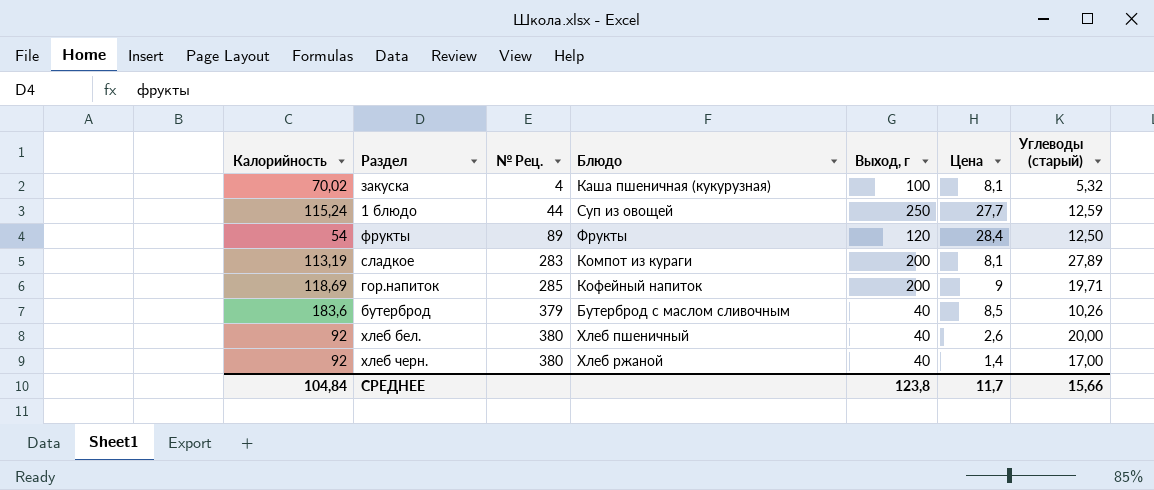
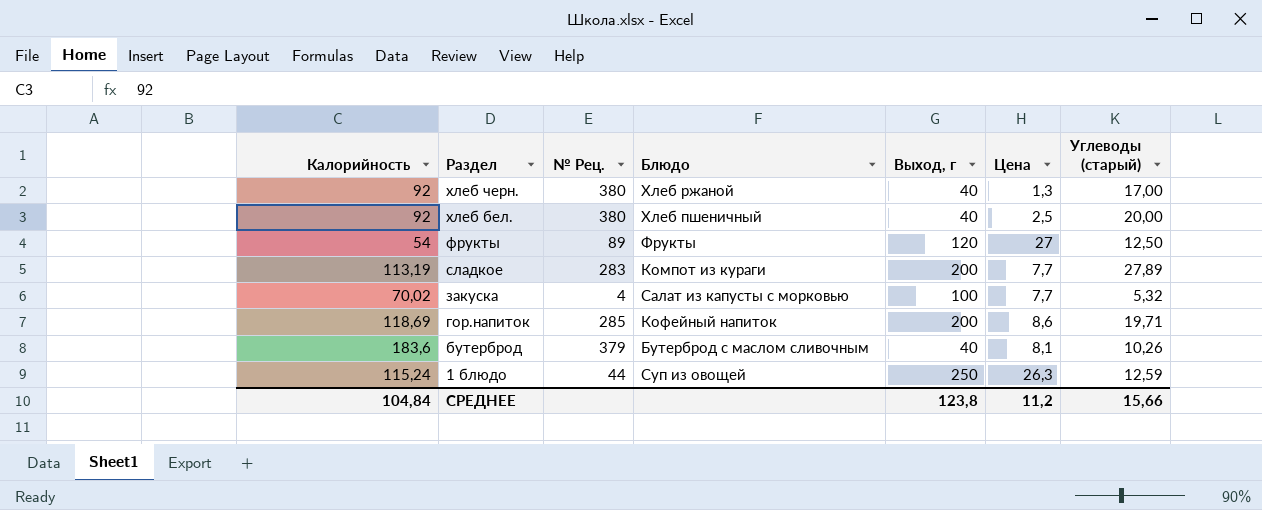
row order: № Рец. ascending -> Раздел descending
хлеб черн. | Цена: 1,4 -> 1,3
хлеб бел. | Цена: 2,6 -> 2,5
фрукты | Цена: 28,4 -> 27
сладкое | Цена: 8,1 -> 7,7
закуска | Блюдо: Каша пшеничная (кукурузная) -> Салат из капусты с морковью
закуска | Цена: 8,1 -> 7,7
гор.напиток | Цена: 9 -> 8,6
бутерброд | Цена: 8,5 -> 8,1
1 блюдо | Цена: 27,7 -> 26,3
СРЕДНЕЕ | Цена: 11,7 -> 11,2

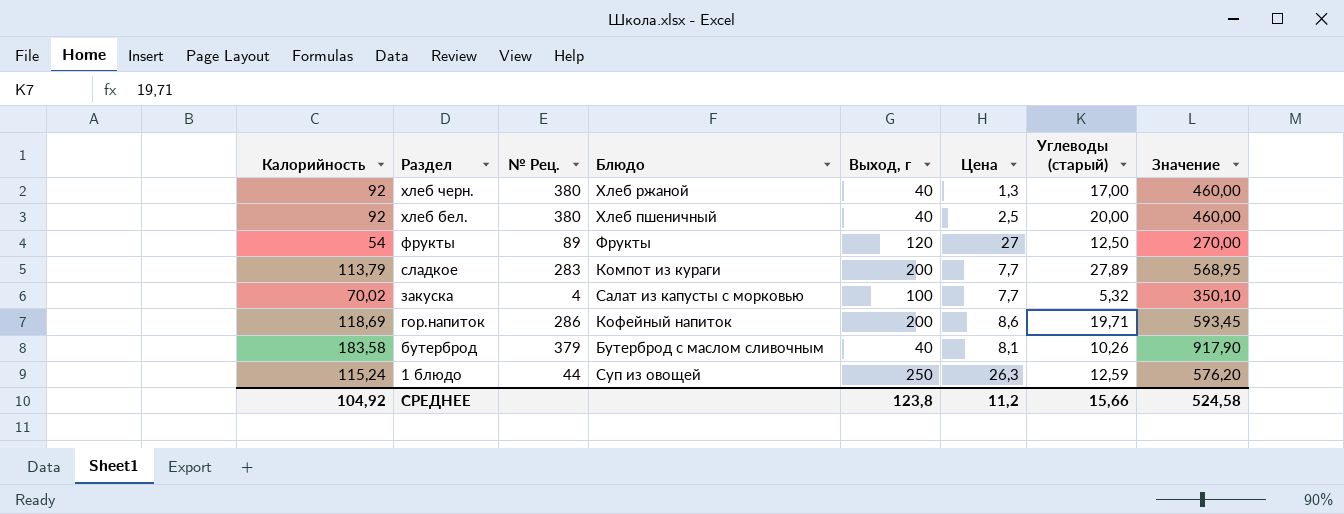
column Значение | formula: none -> [Калорийность] * 5
сладкое | Калорийность: 113,19 -> 113,79
гор.напиток | № Рец.: 285 -> 286
бутерброд | Калорийность: 183,6 -> 183,58
СРЕДНЕЕ | Калорийность: 104,84 -> 104,92

